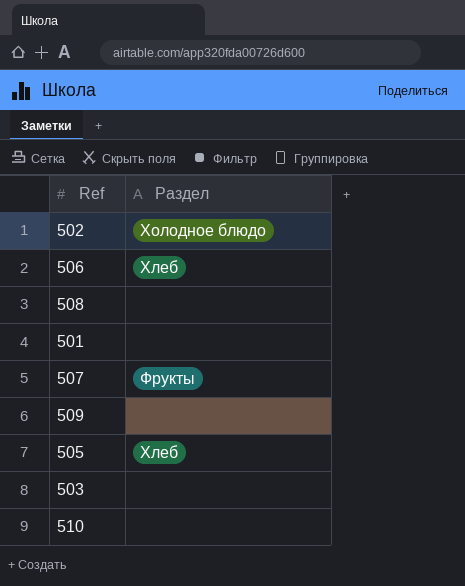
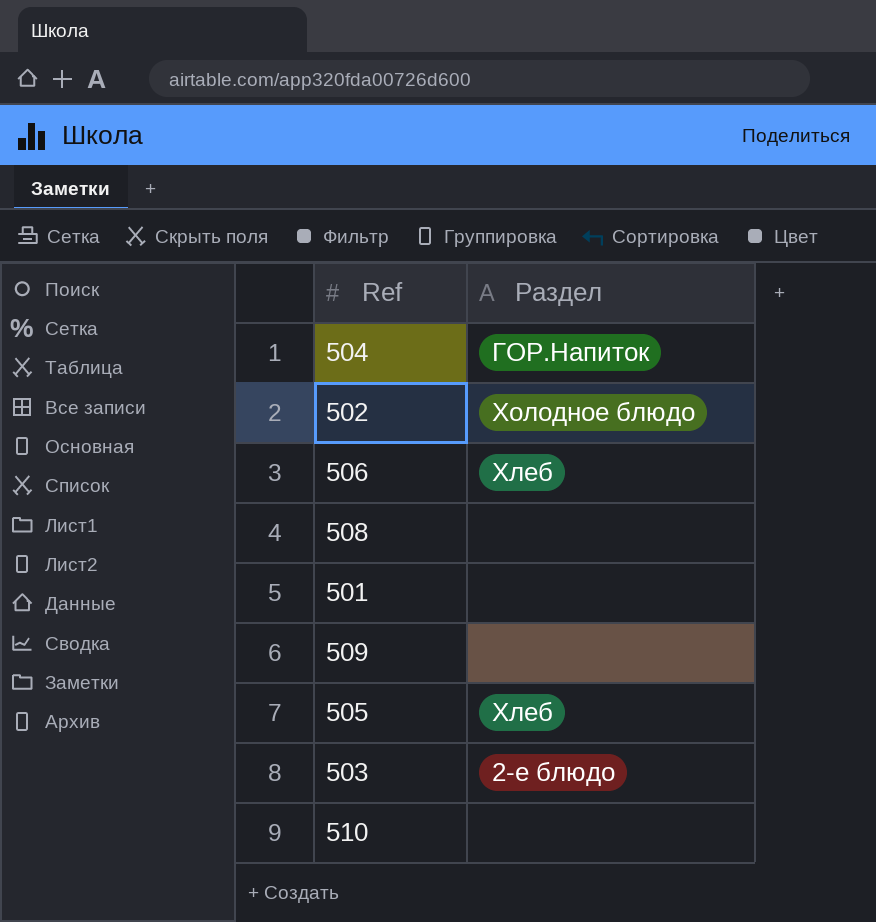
row 507: Фрукты -> none
row 504: none -> ГОР.Напиток
503 | Раздел: none -> 2-е блюдо

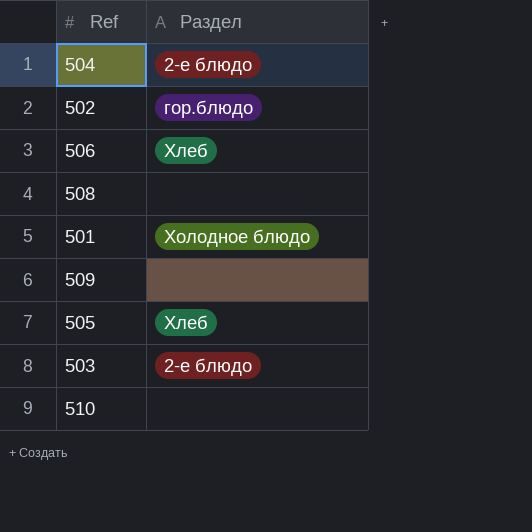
504 | Раздел: ГОР.Напиток -> 2-е блюдо
502 | Раздел: Холодное блюдо -> гор.блюдо
501 | Раздел: none -> Холодное блюдо

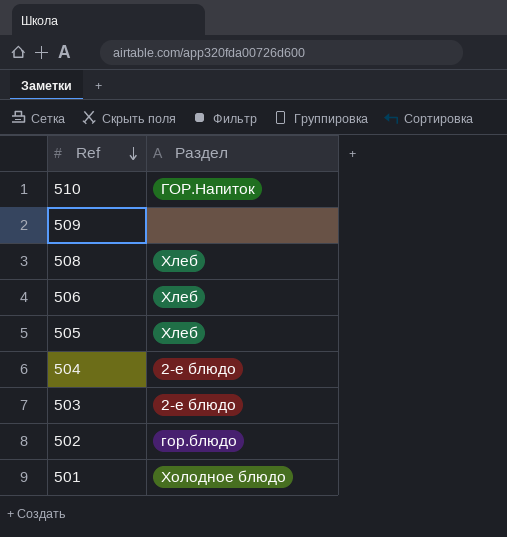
row order: none -> Ref descending
510 | Раздел: none -> ГОР.Напиток
508 | Раздел: none -> Хлеб

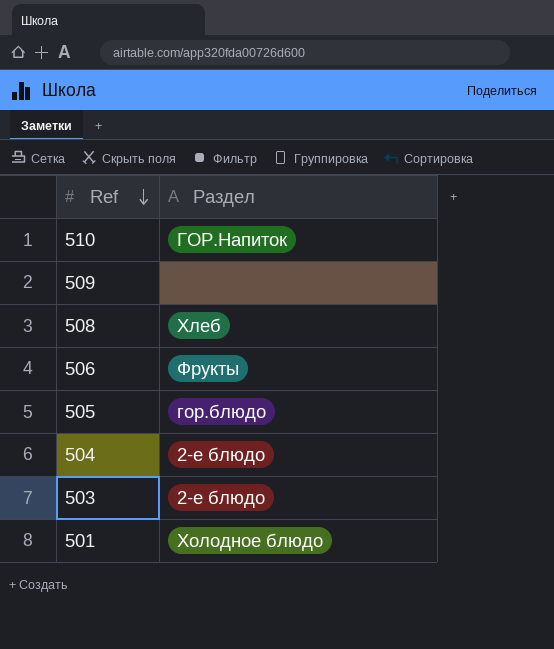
row 502: гор.блюдо -> none
506 | Раздел: Хлеб -> Фрукты
505 | Раздел: Хлеб -> гор.блюдо

